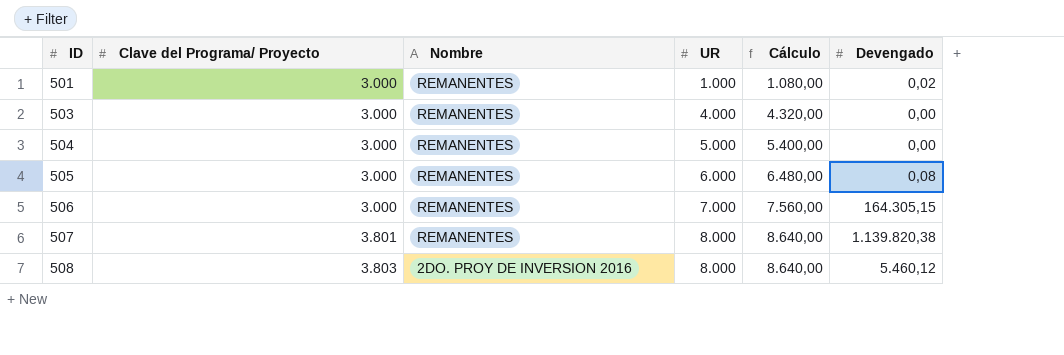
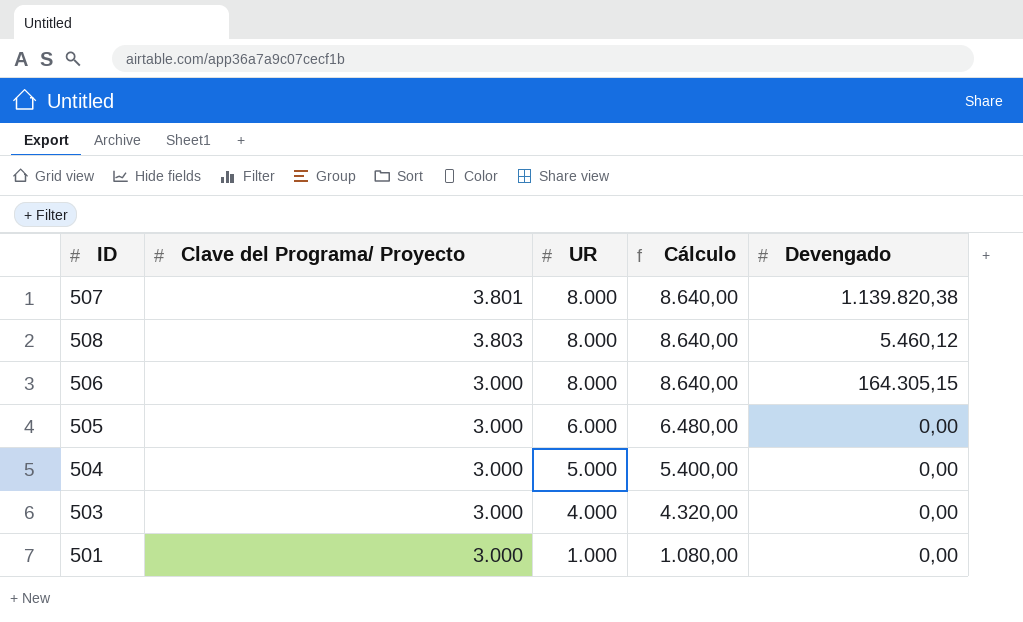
row order: ID ascending -> UR descending
column Nombre | position: 3 -> none
506 | UR: 7.000 -> 8.000
506 | Cálculo: 7.560,00 -> 8.640,00
505 | Devengado: 0,08 -> 0,00
501 | Devengado: 0,02 -> 0,00

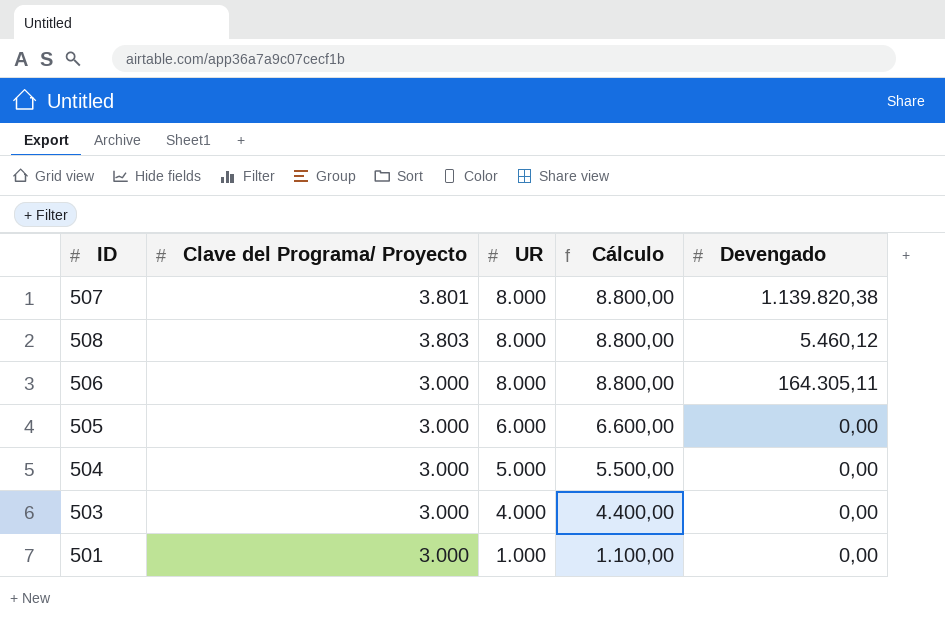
column Cálculo | formula: [UR] * 1,08 -> [UR] * 1,1
506 | Devengado: 164.305,15 -> 164.305,11

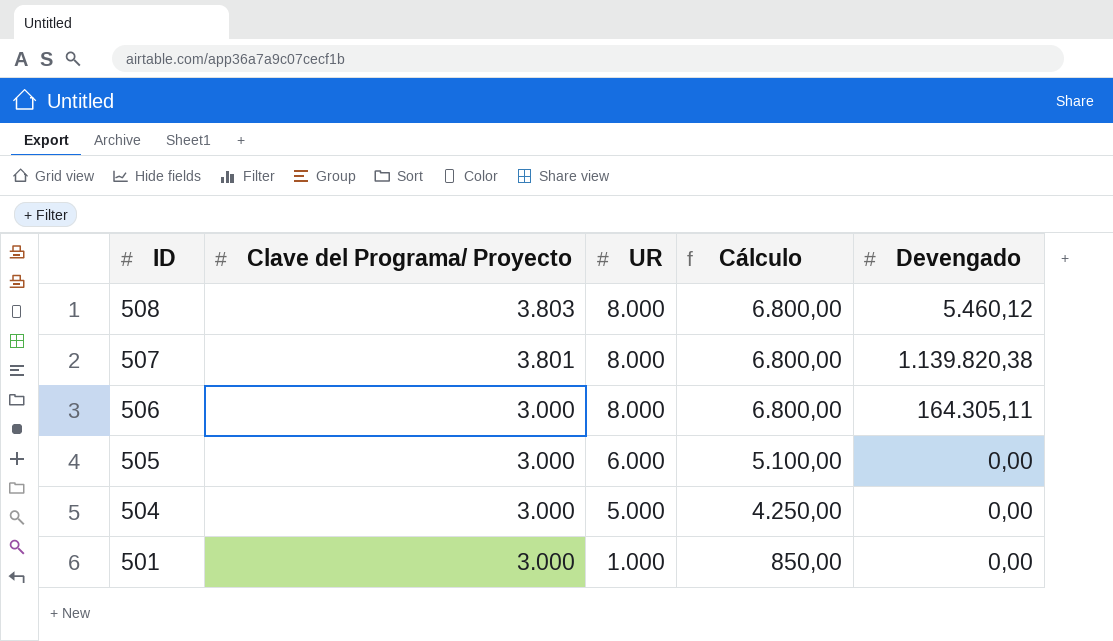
row order: UR descending -> ID descending
column Cálculo | formula: [UR] * 1,1 -> [UR] * 0,85
row 503: 3.000 | 4.000 | 4.400,00 | 0,00 -> none

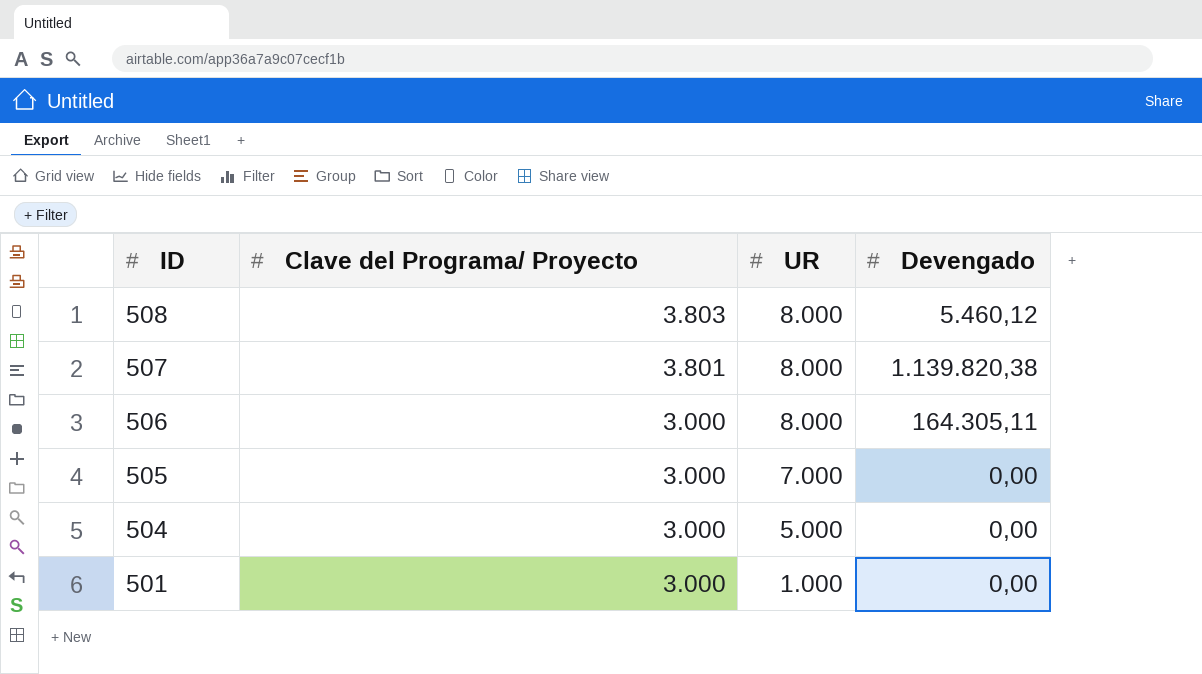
column Cálculo | formula: [UR] * 0,85 -> none
505 | UR: 6.000 -> 7.000

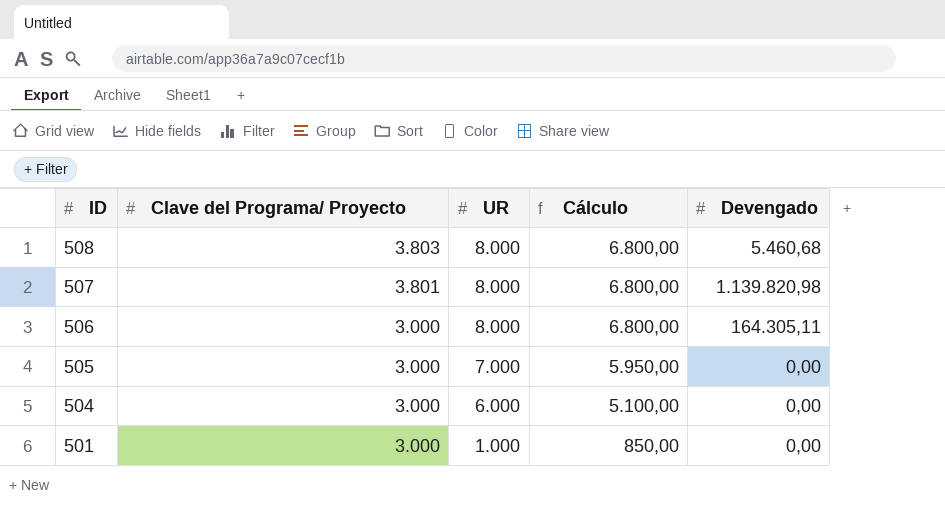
column Cálculo | formula: none -> [UR] * 0,85
508 | Devengado: 5.460,12 -> 5.460,68
507 | Devengado: 1.139.820,38 -> 1.139.820,98
504 | UR: 5.000 -> 6.000

